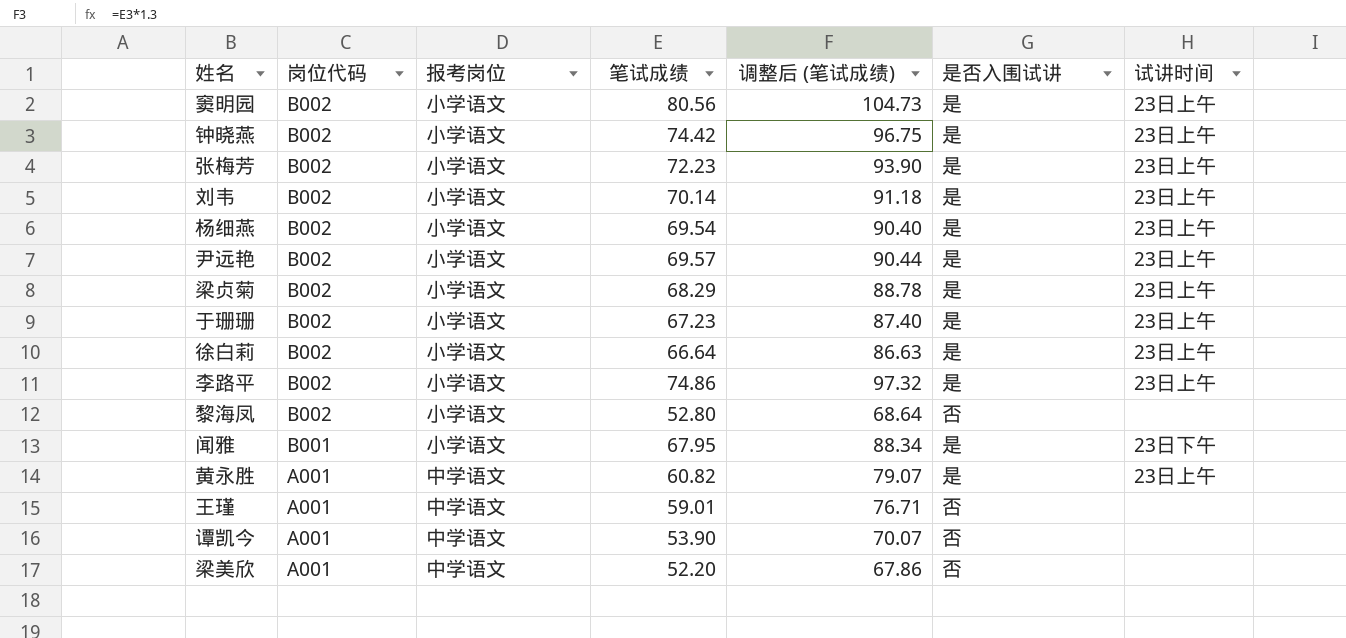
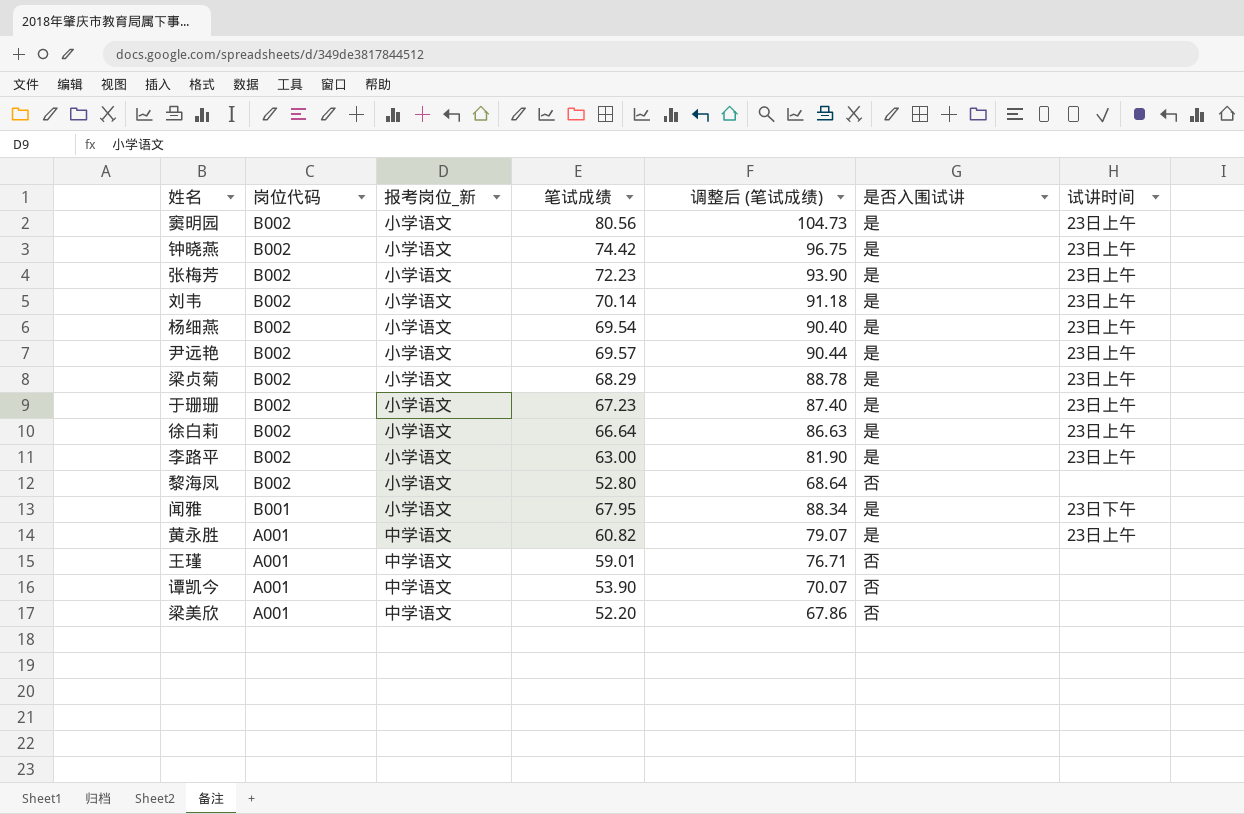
column name: 报考岗位 -> 报考岗位_新
李路平 | 笔试成绩: 74.86 -> 63.00
李路平 | 调整后 (笔试成绩): 97.32 -> 81.90

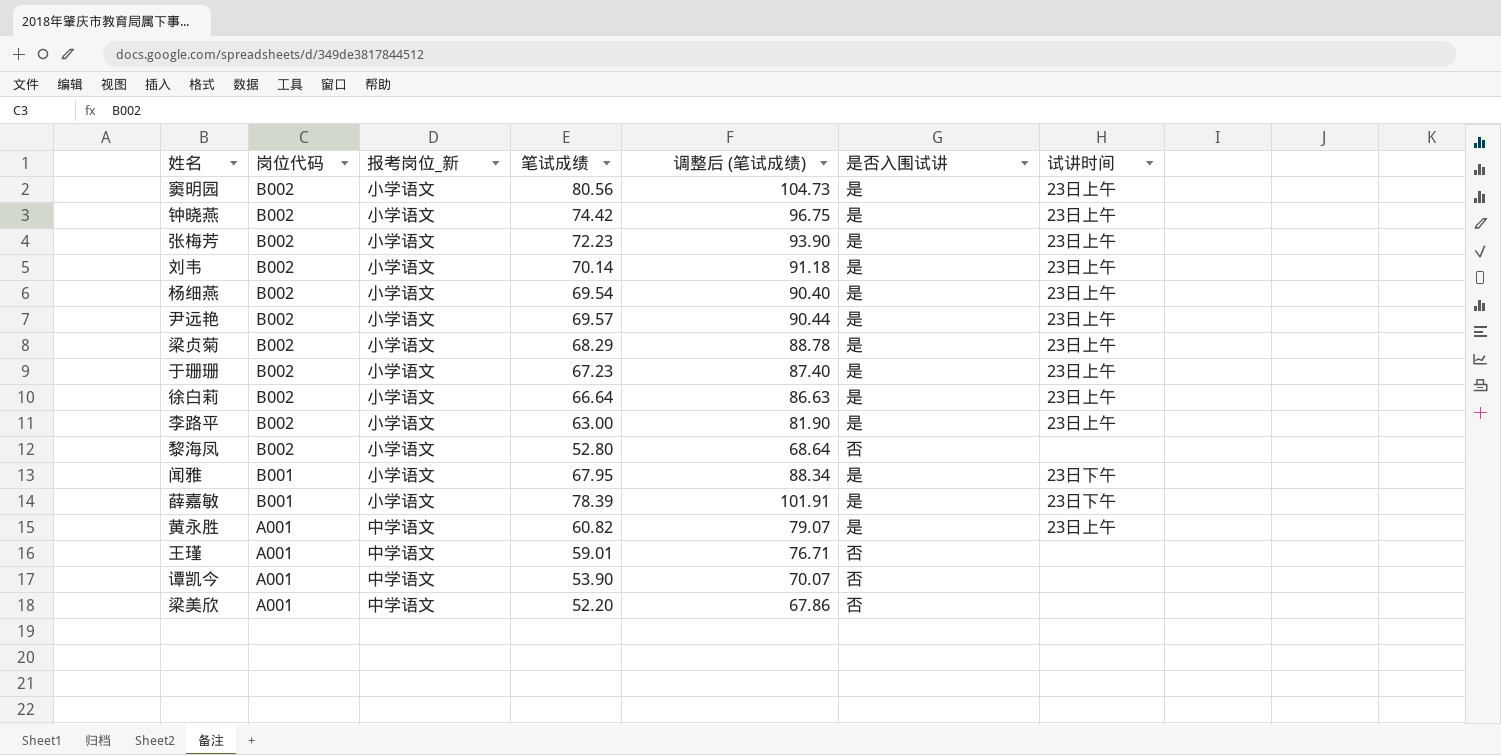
row 薛嘉敏: none -> B001 | 小学语文 | 78.39 | 101.91 | 是 | 23日下午

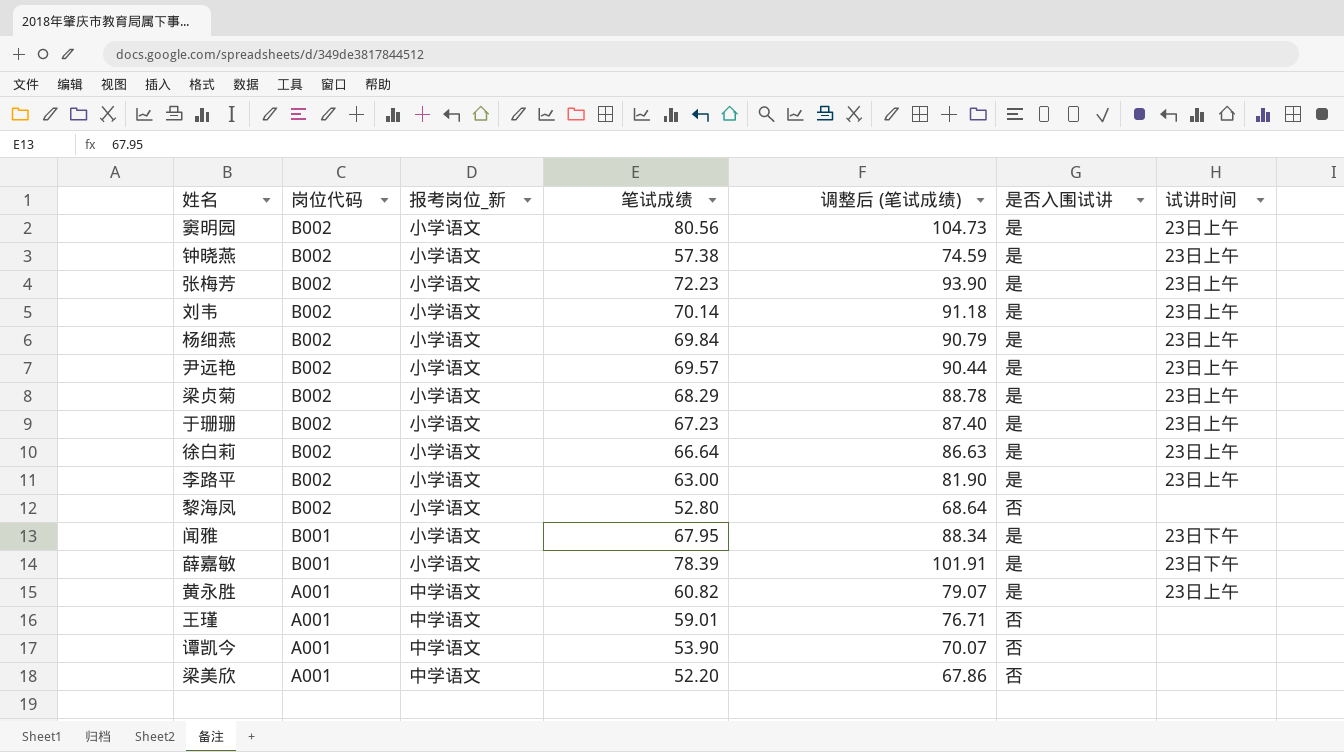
钟晓燕 | 笔试成绩: 74.42 -> 57.38
钟晓燕 | 调整后 (笔试成绩): 96.75 -> 74.59
杨细燕 | 笔试成绩: 69.54 -> 69.84
杨细燕 | 调整后 (笔试成绩): 90.40 -> 90.79

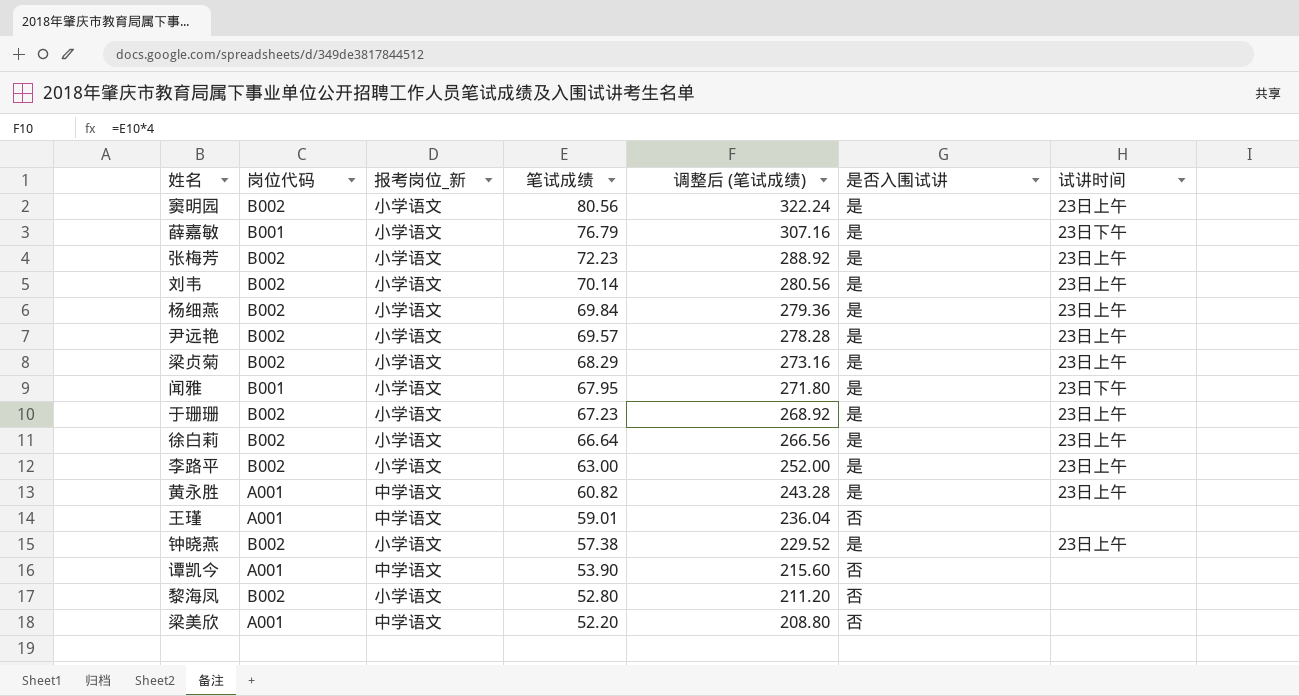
row order: 岗位代码 descending -> 笔试成绩 descending
column 调整后 (笔试成绩) | formula: [笔试成绩] * 1.3 -> [笔试成绩] * 4
薛嘉敏 | 笔试成绩: 78.39 -> 76.79

